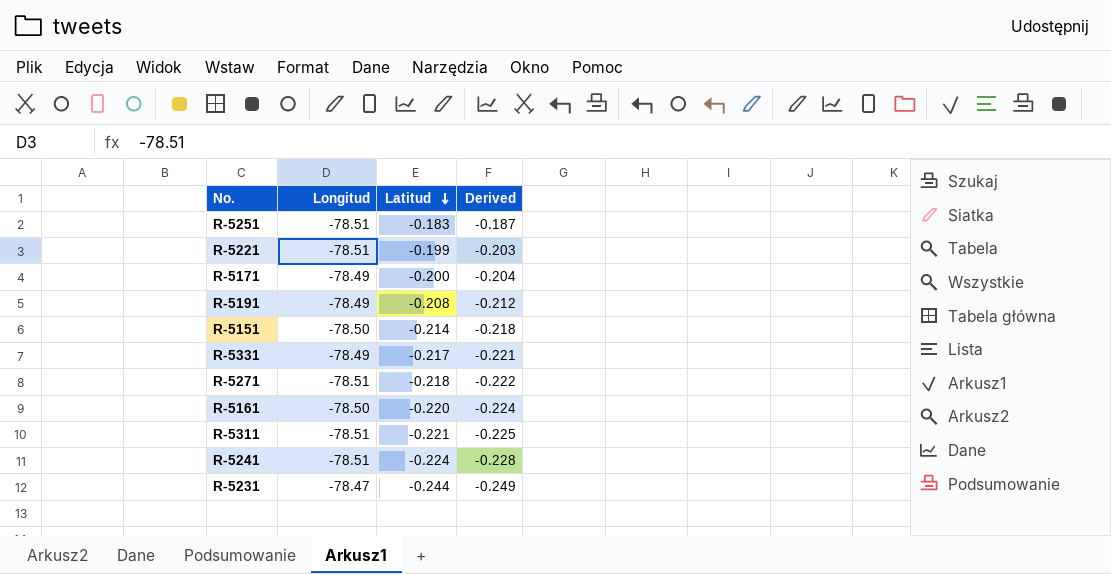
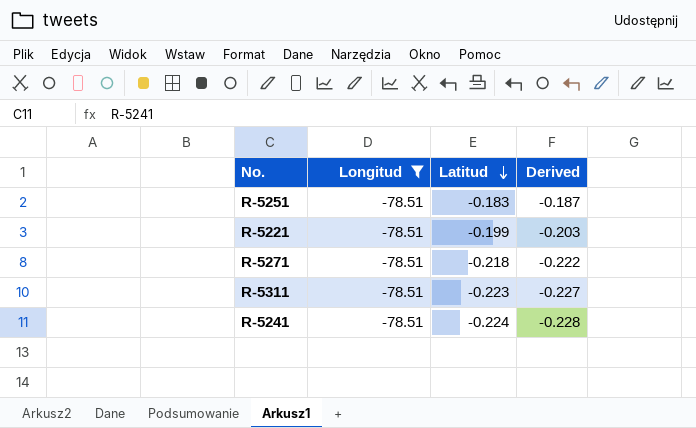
filter: none -> Longitud = -78.51
R-5311 | Latitud: -0.221 -> -0.223
R-5311 | Derived: -0.225 -> -0.227

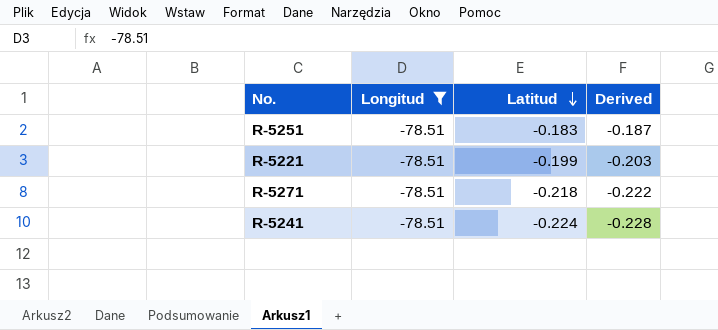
row R-5311: -78.51 | -0.223 | -0.227 -> none

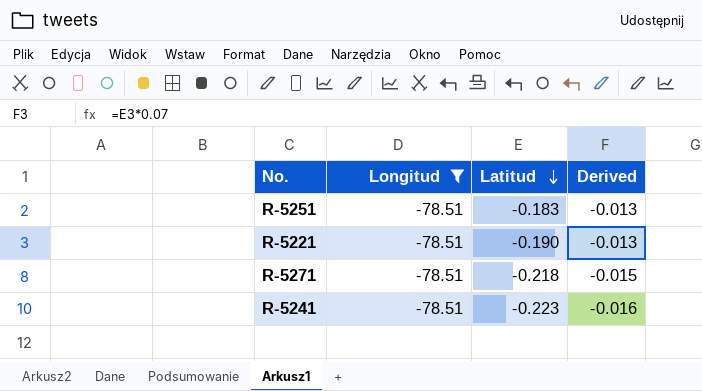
column Derived | formula: [Latitud] * 1.02 -> [Latitud] * 0.07
R-5221 | Latitud: -0.199 -> -0.190
R-5241 | Latitud: -0.224 -> -0.223

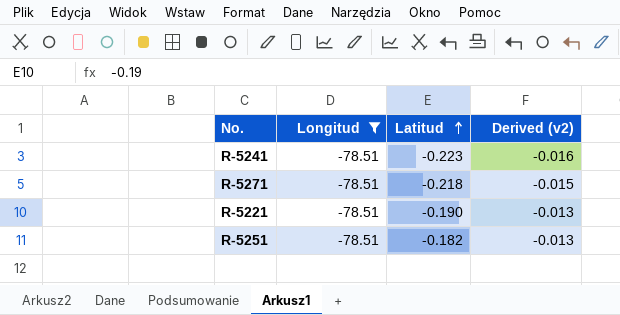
row order: Latitud descending -> Latitud ascending
column name: Derived -> Derived (v2)
R-5251 | Latitud: -0.183 -> -0.182

